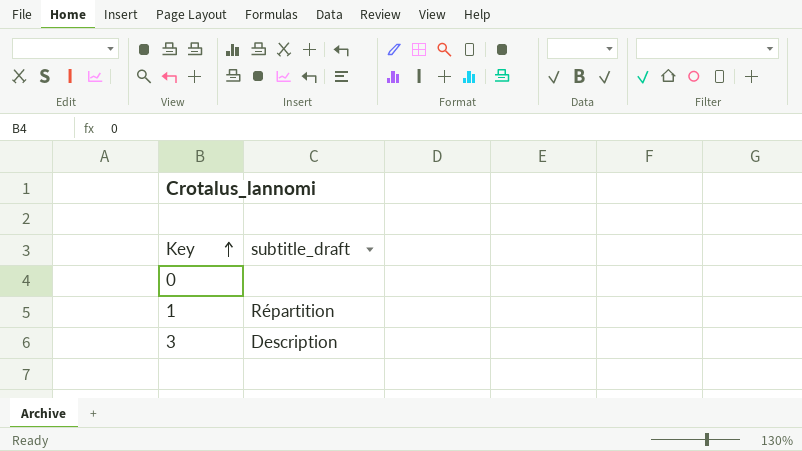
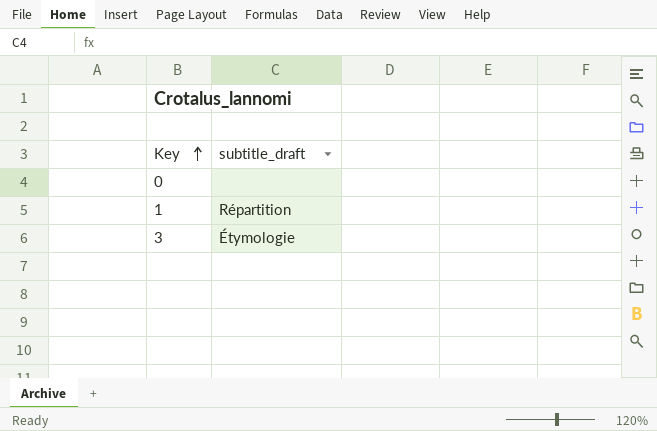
3 | subtitle_draft: Description -> Étymologie

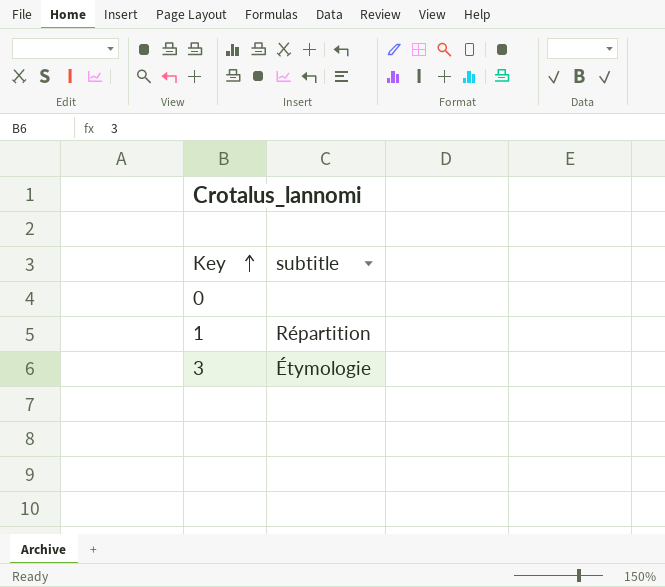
column name: subtitle_draft -> subtitle

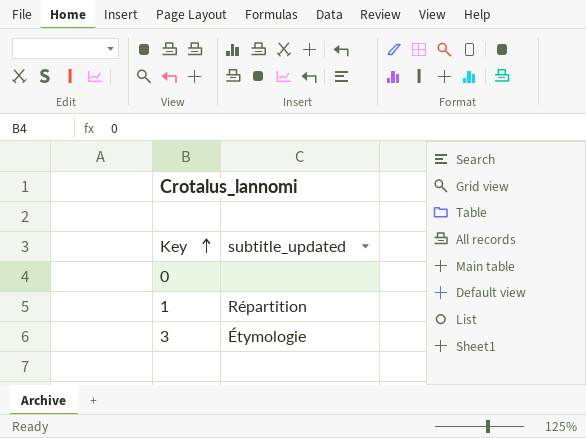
column name: subtitle -> subtitle_updated

